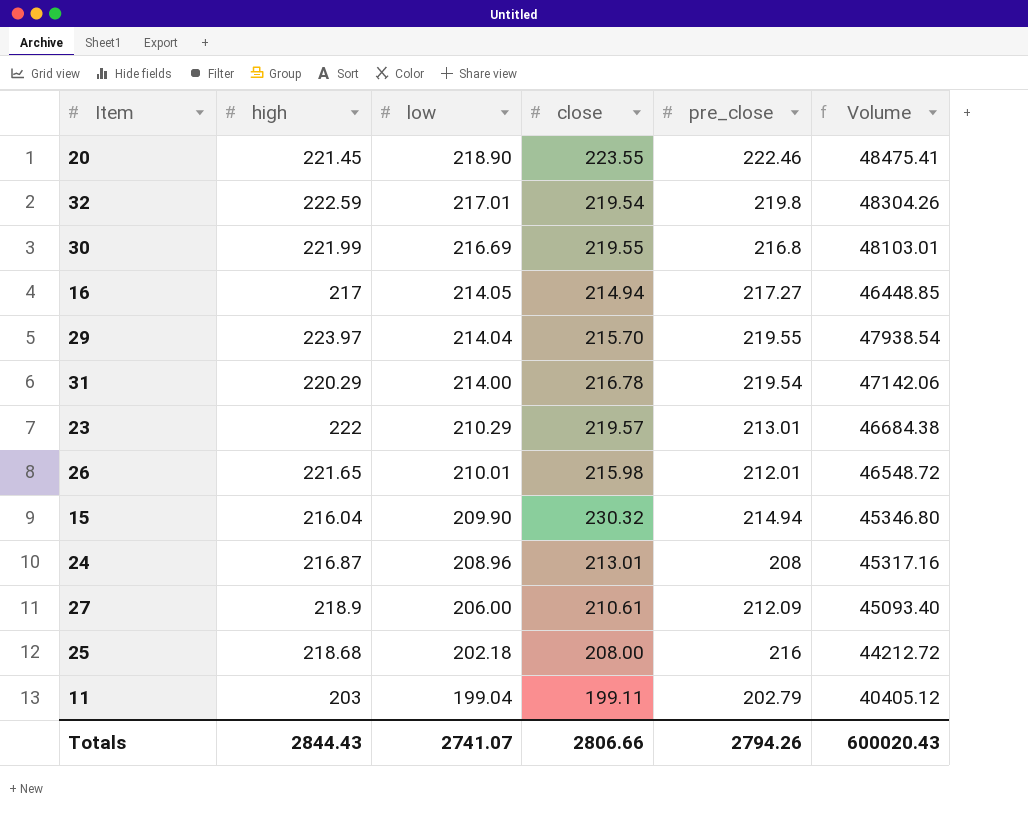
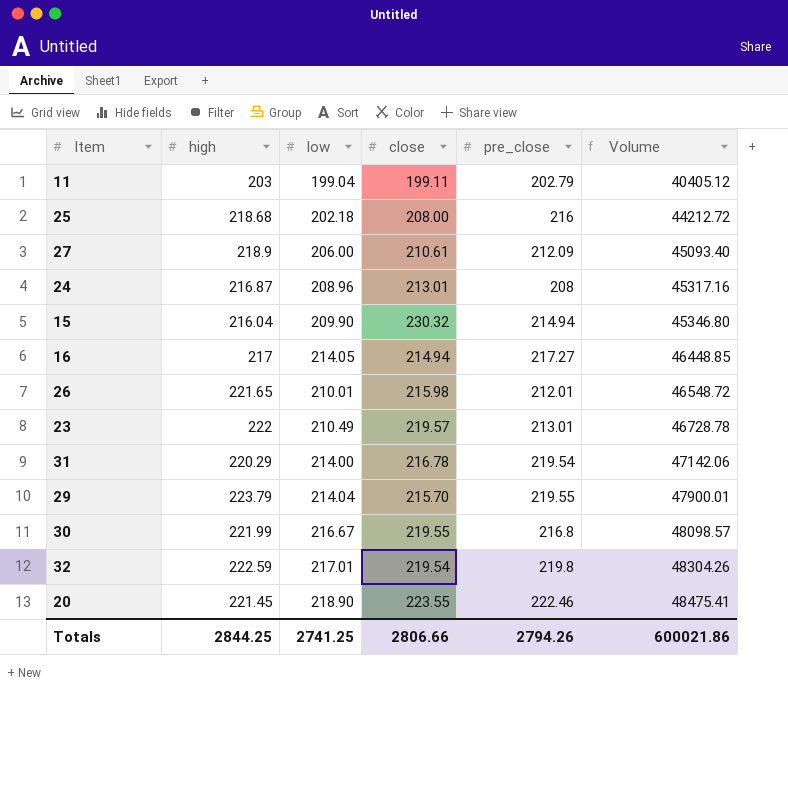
row order: low descending -> Volume ascending
23 | low: 210.29 -> 210.49
23 | Volume: 46684.38 -> 46728.78
29 | high: 223.97 -> 223.79
29 | Volume: 47938.54 -> 47900.01
30 | low: 216.69 -> 216.67
30 | Volume: 48103.01 -> 48098.57
Totals | high: 2844.43 -> 2844.25
Totals | low: 2741.07 -> 2741.25
Totals | Volume: 600020.43 -> 600021.86

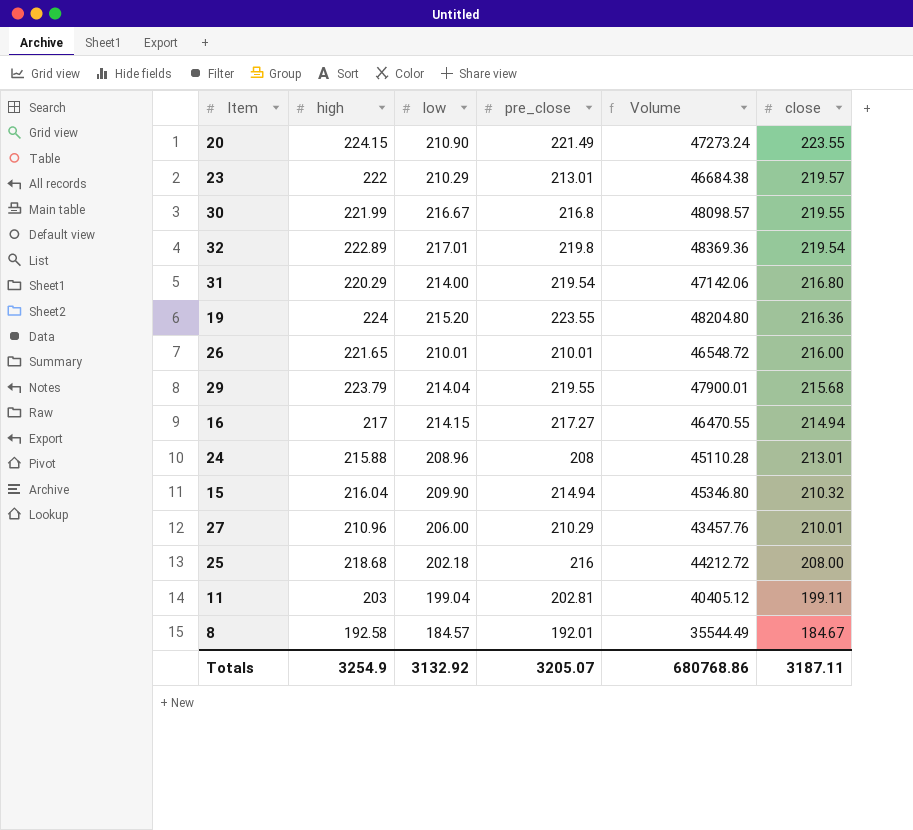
row order: Volume ascending -> close descending
column close | position: 4 -> 6
20 | high: 221.45 -> 224.15
20 | low: 218.90 -> 210.90
20 | pre_close: 222.46 -> 221.49
20 | Volume: 48475.41 -> 47273.24
23 | low: 210.49 -> 210.29
23 | Volume: 46728.78 -> 46684.38
32 | high: 222.59 -> 222.89
32 | Volume: 48304.26 -> 48369.36
31 | close: 216.78 -> 216.80
row 19: none -> 224 | 215.20 | 223.55 | 48204.80 | 216.36
26 | pre_close: 212.01 -> 210.01
26 | close: 215.98 -> 216.00
29 | close: 215.70 -> 215.68
16 | low: 214.05 -> 214.15
16 | Volume: 46448.85 -> 46470.55
24 | high: 216.87 -> 215.88
24 | Volume: 45317.16 -> 45110.28
15 | close: 230.32 -> 210.32
27 | high: 218.9 -> 210.96
27 | pre_close: 212.09 -> 210.29
27 | Volume: 45093.40 -> 43457.76
27 | close: 210.61 -> 210.01
11 | pre_close: 202.79 -> 202.81
row 8: none -> 192.58 | 184.57 | 192.01 | 35544.49 | 184.67
Totals | high: 2844.25 -> 3254.9
Totals | low: 2741.25 -> 3132.92
Totals | pre_close: 2794.26 -> 3205.07
Totals | Volume: 600021.86 -> 680768.86
Totals | close: 2806.66 -> 3187.11

